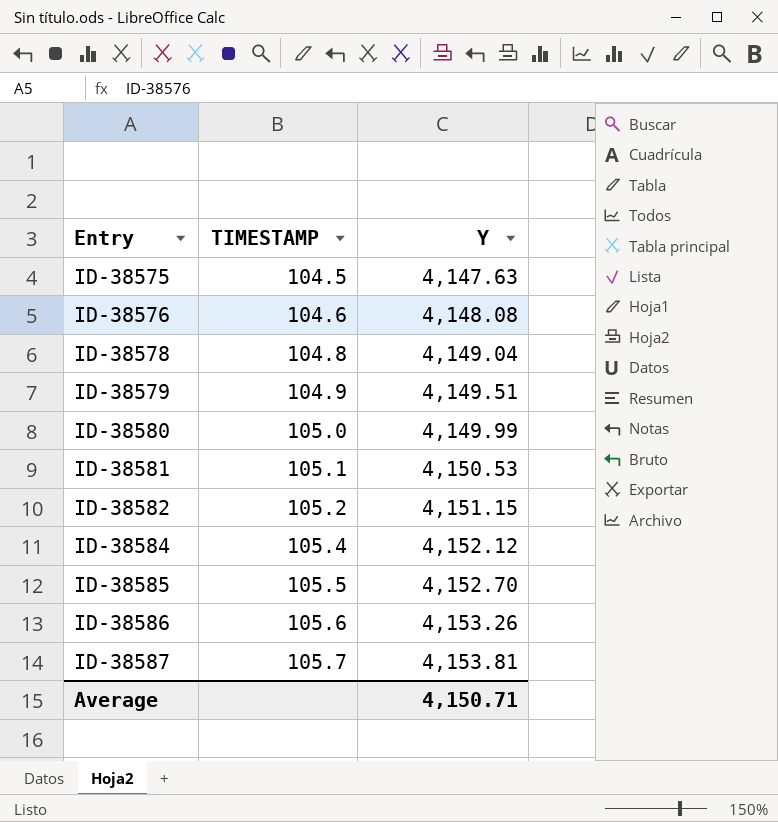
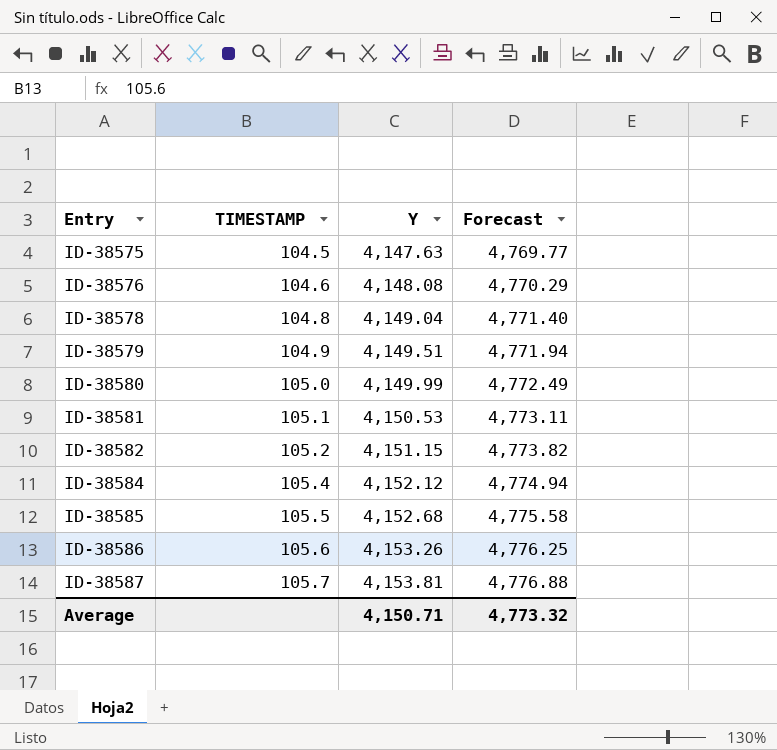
column Forecast | formula: none -> [Y] * 1.15
ID-38585 | Y: 4,152.70 -> 4,152.68

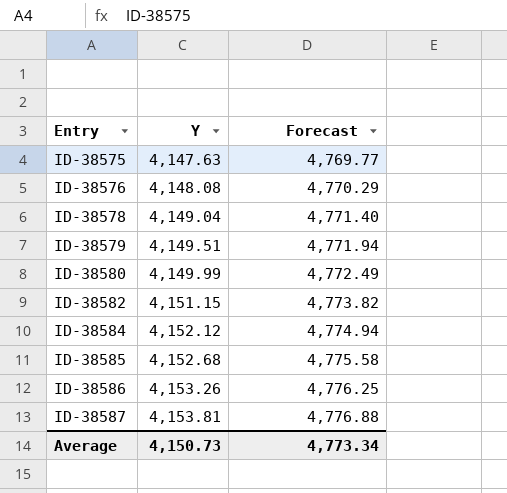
column TIMESTAMP | position: 2 -> none
row ID-38581: 105.1 | 4,150.53 | 4,773.11 -> none
Average | Y: 4,150.71 -> 4,150.73
Average | Forecast: 4,773.32 -> 4,773.34

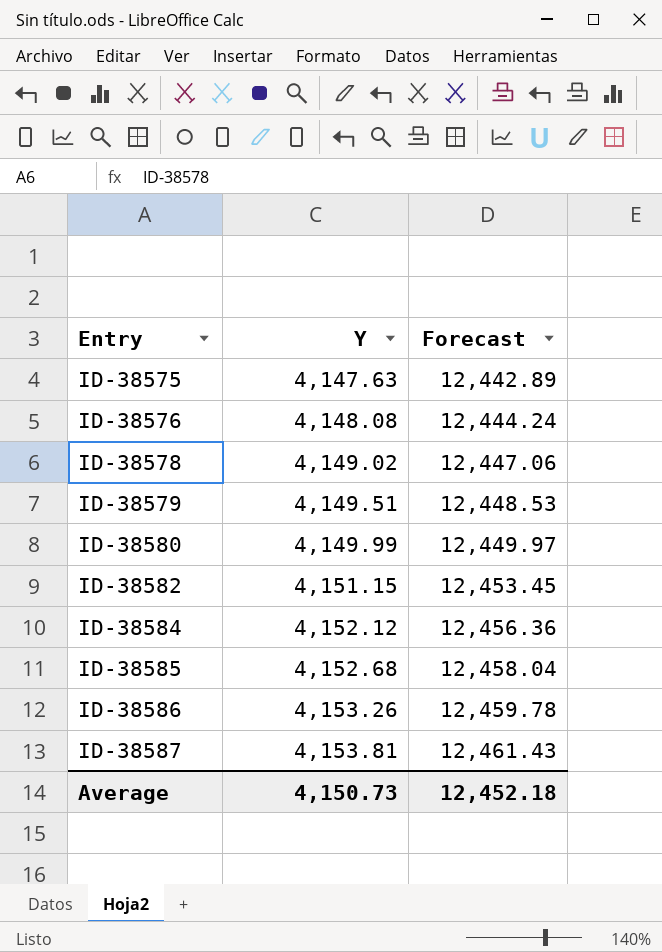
column Forecast | formula: [Y] * 1.15 -> [Y] * 3
ID-38578 | Y: 4,149.04 -> 4,149.02
Average | Forecast: 4,773.34 -> 12,452.18

